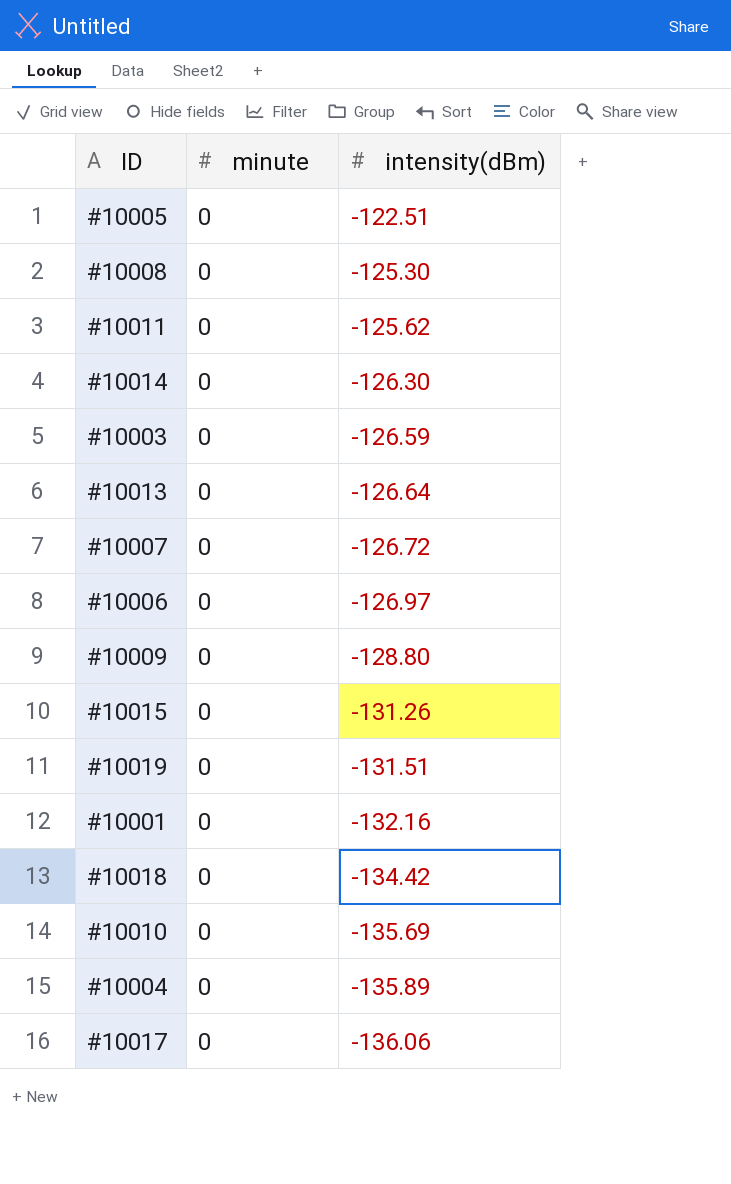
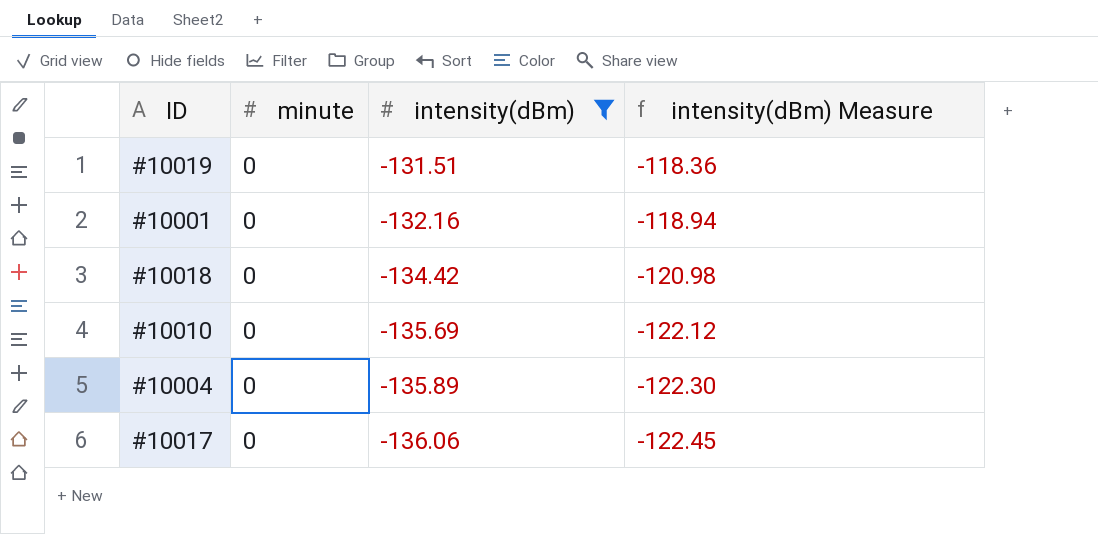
filter: none -> intensity(dBm) <= -131.51
column intensity(dBm) Measure | formula: none -> [intensity(dBm)] * 0.9

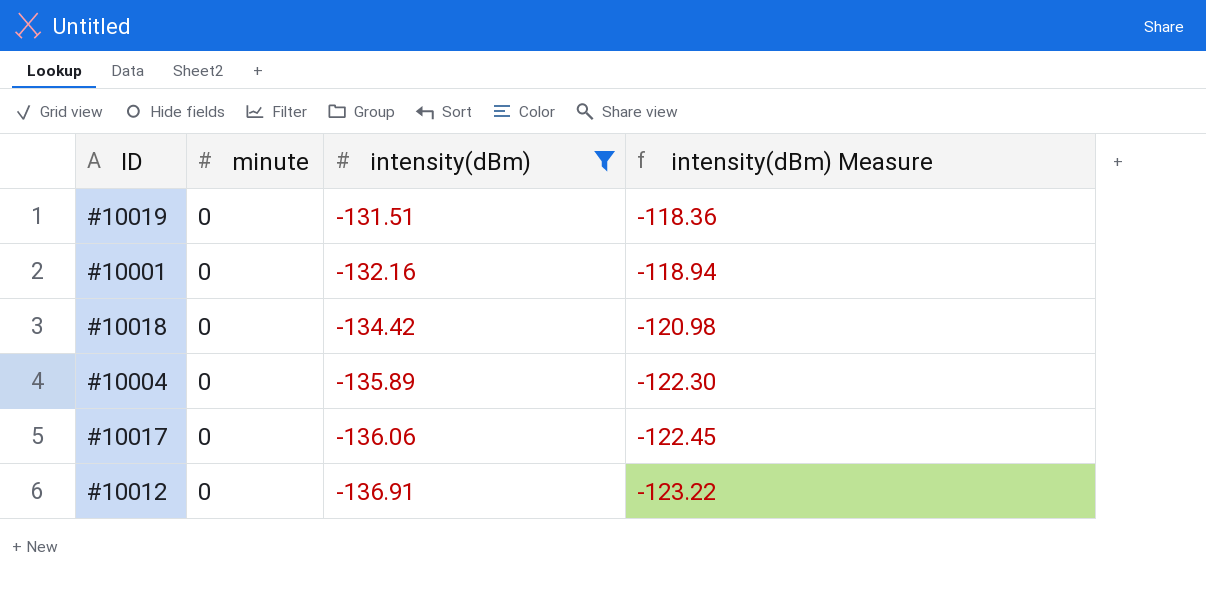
row #10010: 0 | -135.69 | -122.12 -> none
row #10012: none -> 0 | -136.91 | -123.22

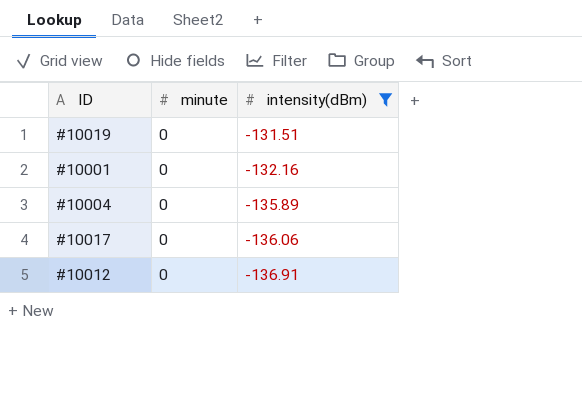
column intensity(dBm) Measure | formula: [intensity(dBm)] * 0.9 -> none
row #10018: 0 | -134.42 | -120.98 -> none

